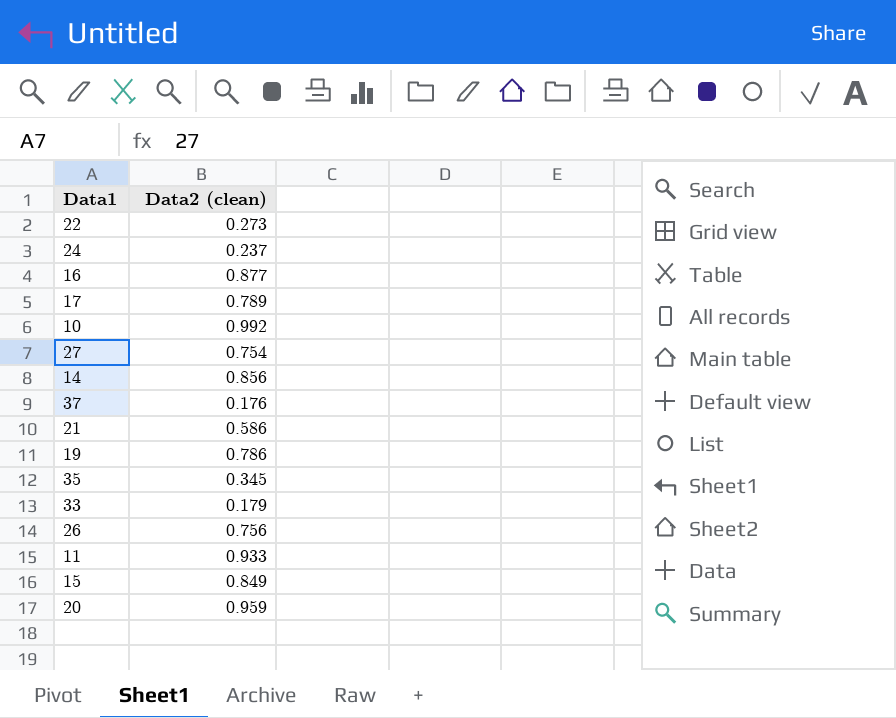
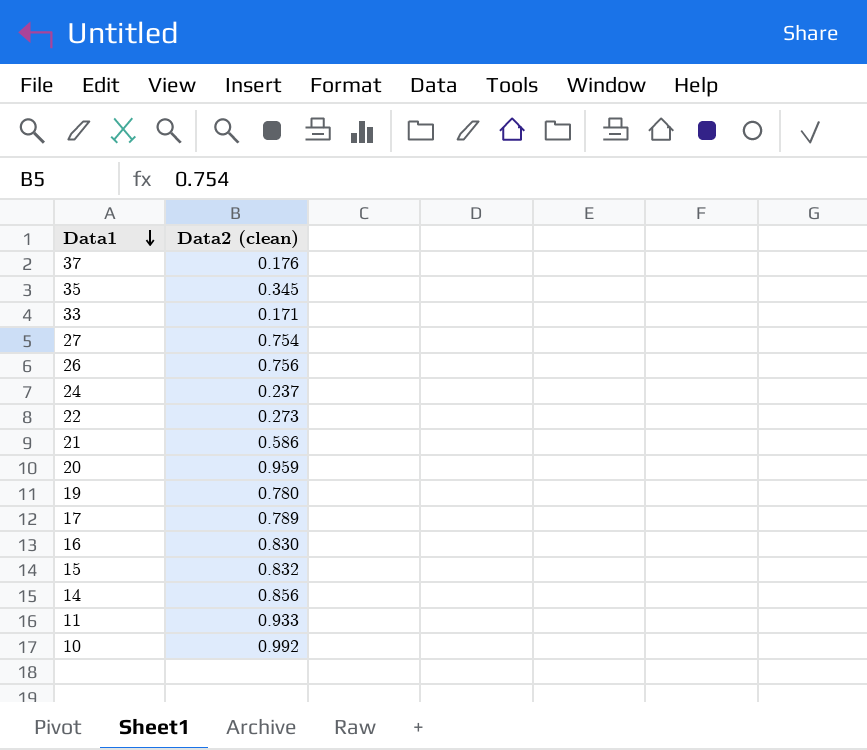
row order: none -> Data1 descending
33 | Data2 (clean): 0.179 -> 0.171
19 | Data2 (clean): 0.786 -> 0.780
16 | Data2 (clean): 0.877 -> 0.830
15 | Data2 (clean): 0.849 -> 0.832

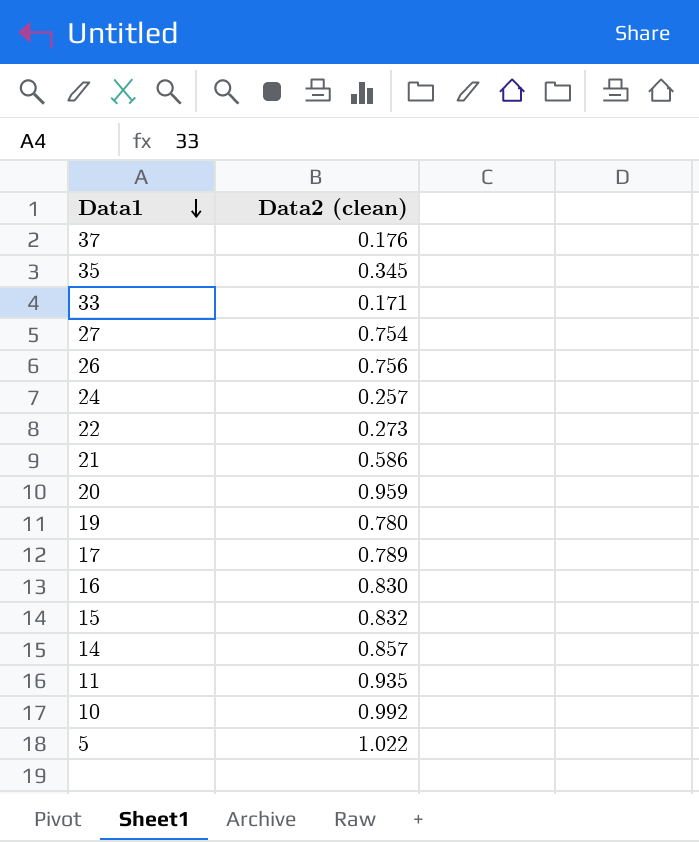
24 | Data2 (clean): 0.237 -> 0.257
14 | Data2 (clean): 0.856 -> 0.857
11 | Data2 (clean): 0.933 -> 0.935
row 5: none -> 1.022

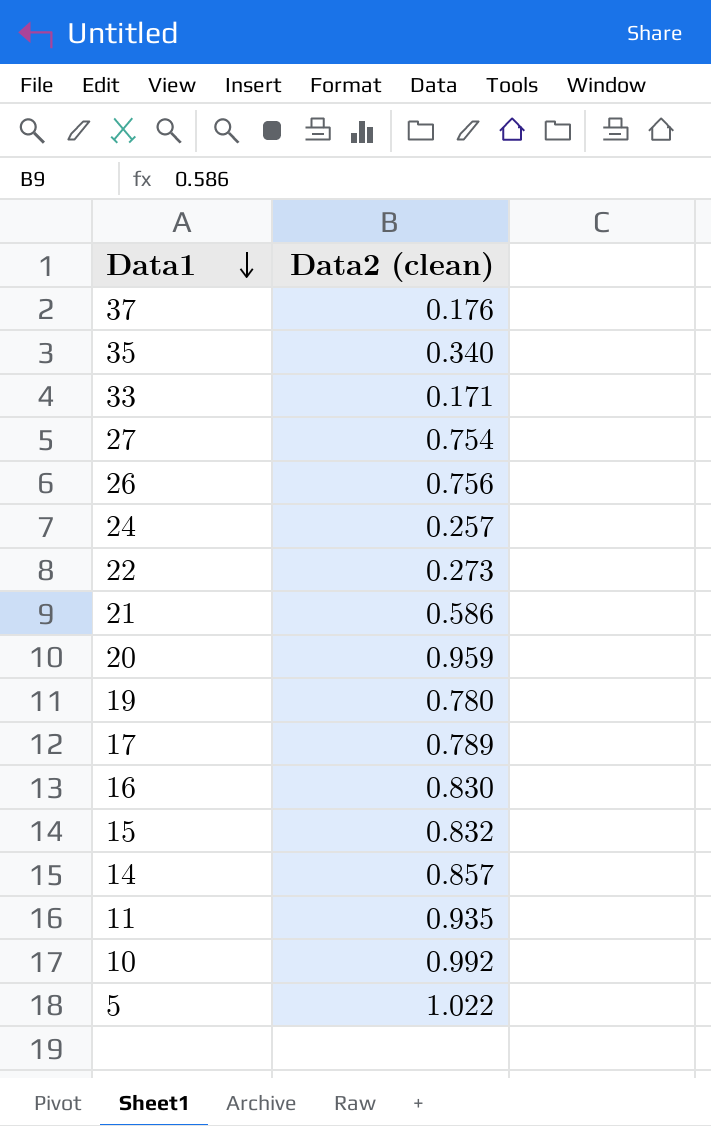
35 | Data2 (clean): 0.345 -> 0.340

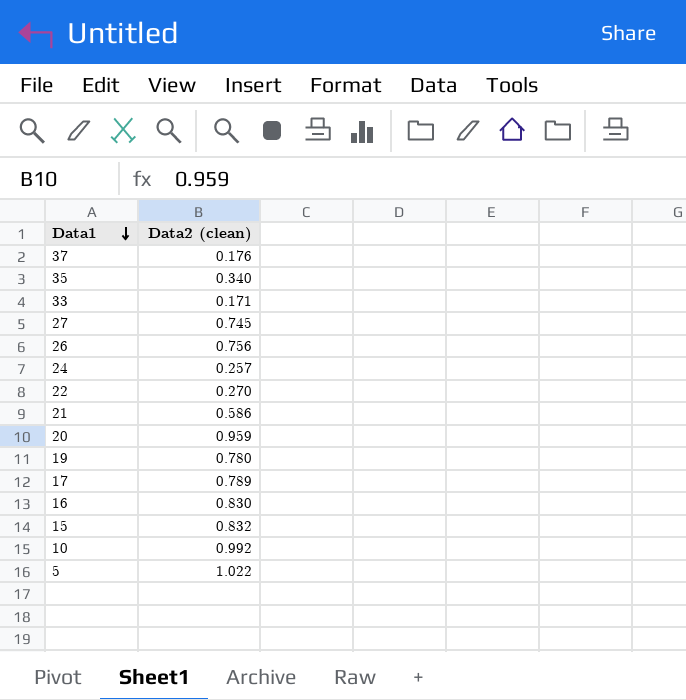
row 14: 0.857 -> none
row 11: 0.935 -> none
27 | Data2 (clean): 0.754 -> 0.745
22 | Data2 (clean): 0.273 -> 0.270

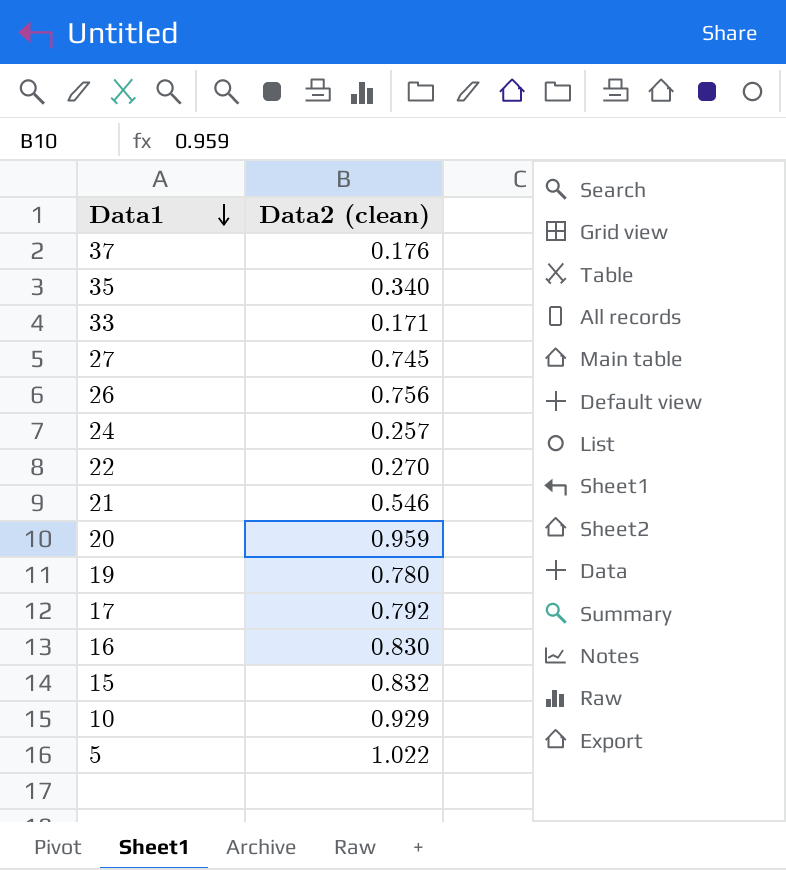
21 | Data2 (clean): 0.586 -> 0.546
17 | Data2 (clean): 0.789 -> 0.792
10 | Data2 (clean): 0.992 -> 0.929

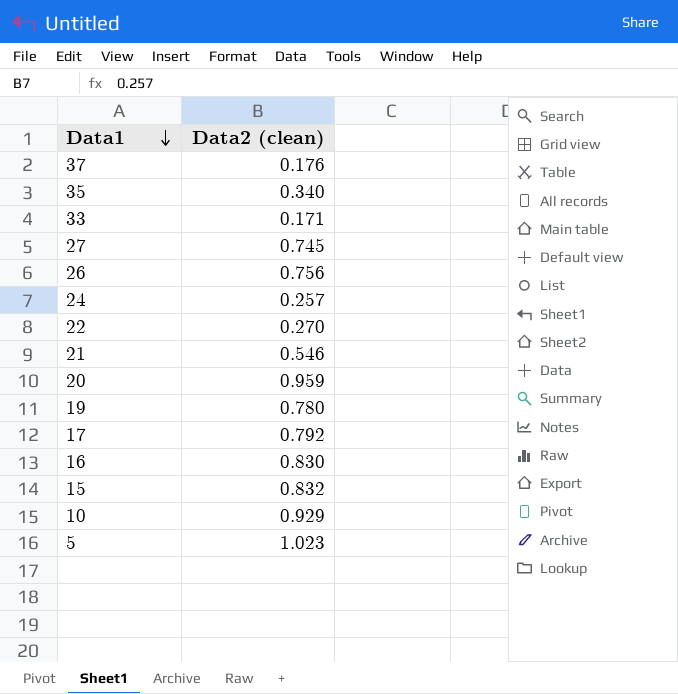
5 | Data2 (clean): 1.022 -> 1.023

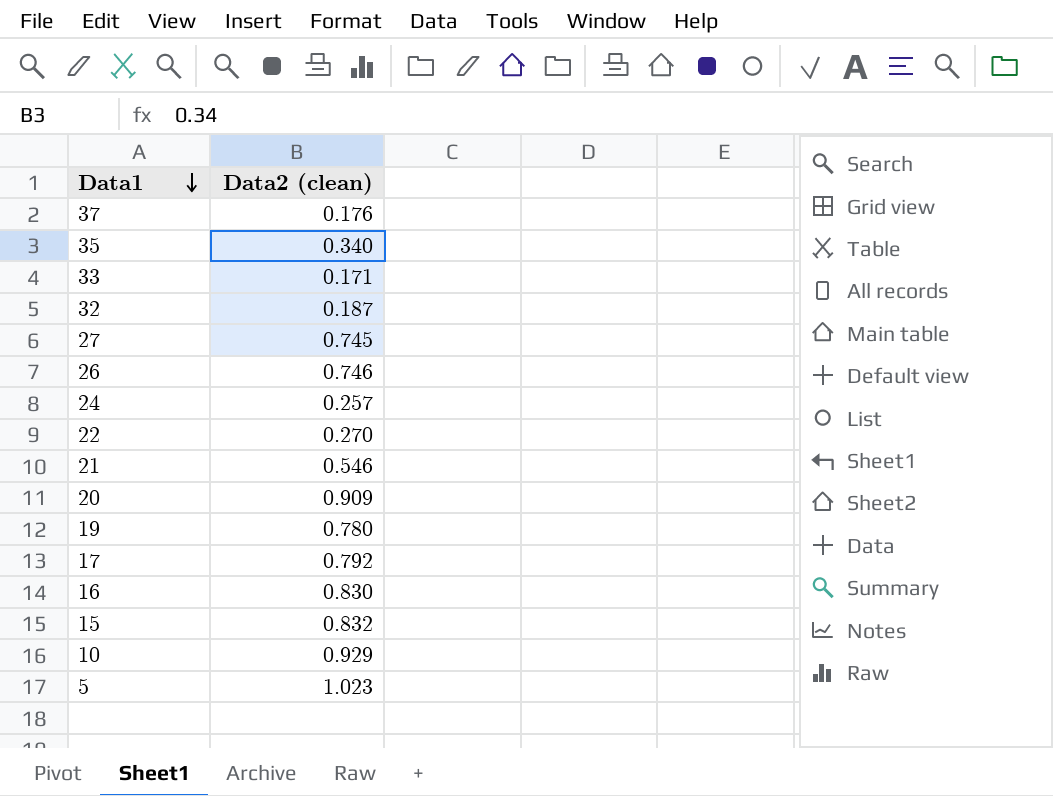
row 32: none -> 0.187
26 | Data2 (clean): 0.756 -> 0.746
20 | Data2 (clean): 0.959 -> 0.909

